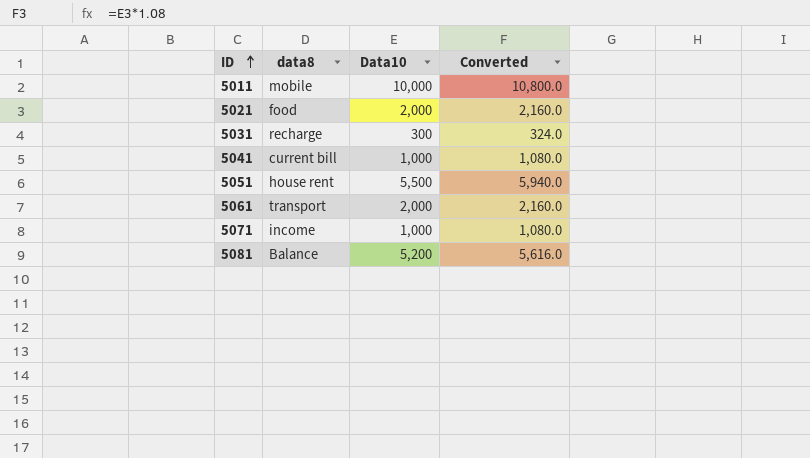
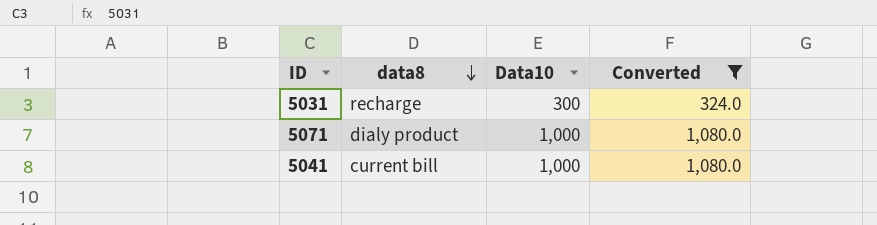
filter: none -> Converted <= 1,080.0
row order: ID ascending -> data8 descending
5071 | data8: income -> dialy product

